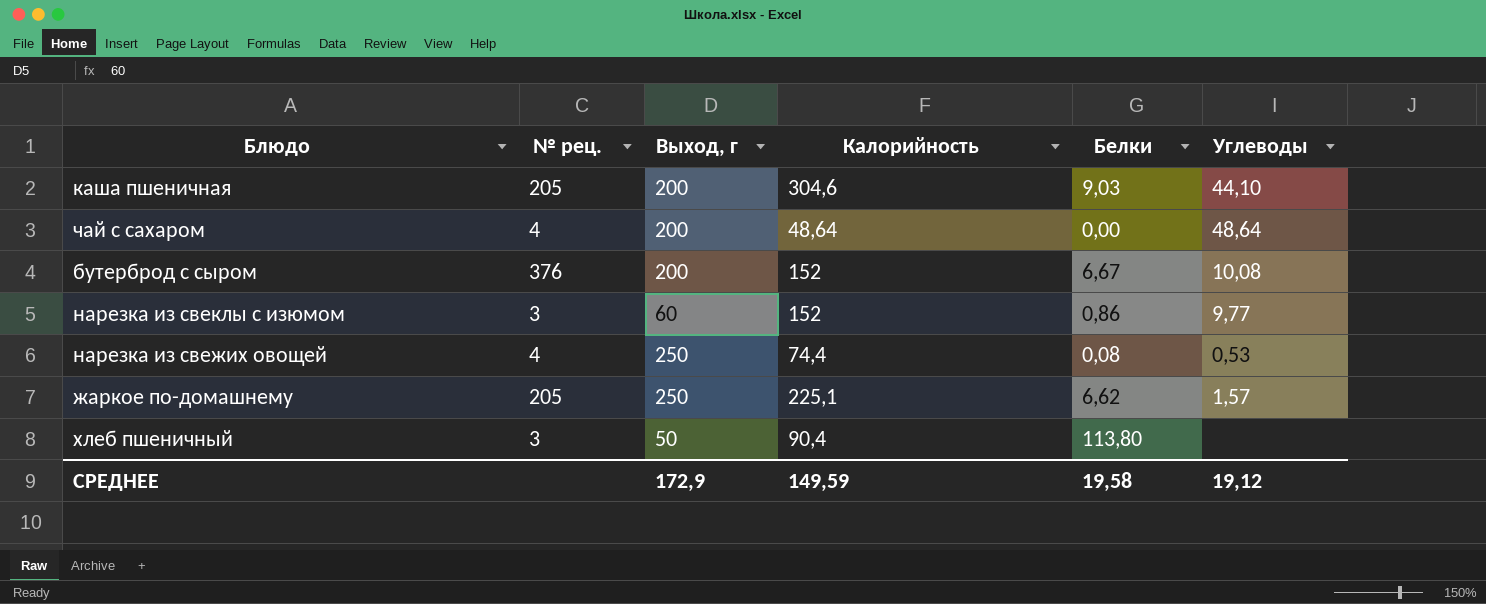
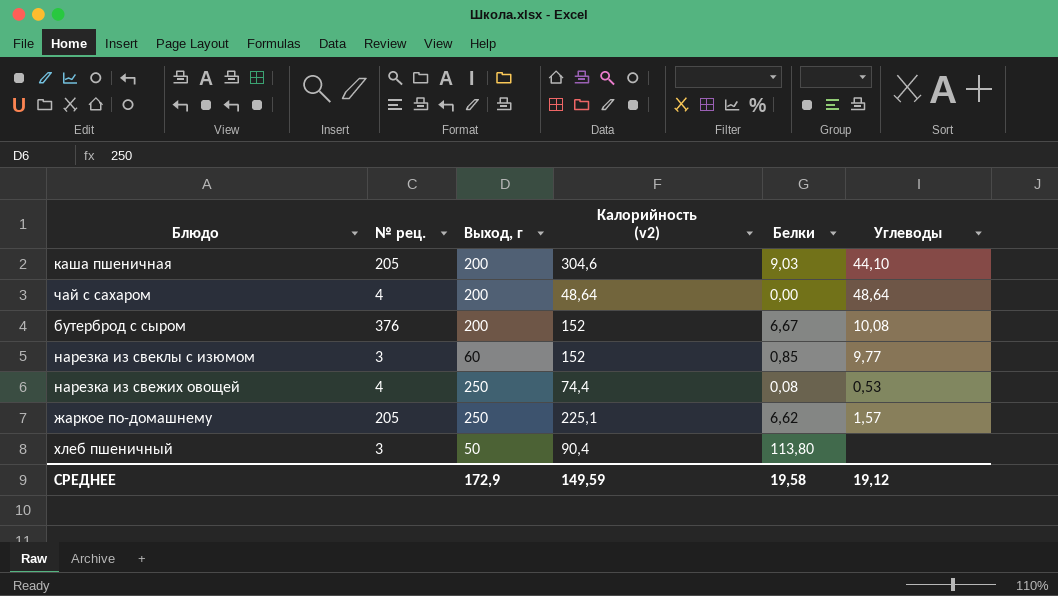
column name: Калорийность -> Калорийность (v2)
нарезка из свеклы с изюмом | Белки: 0,86 -> 0,85

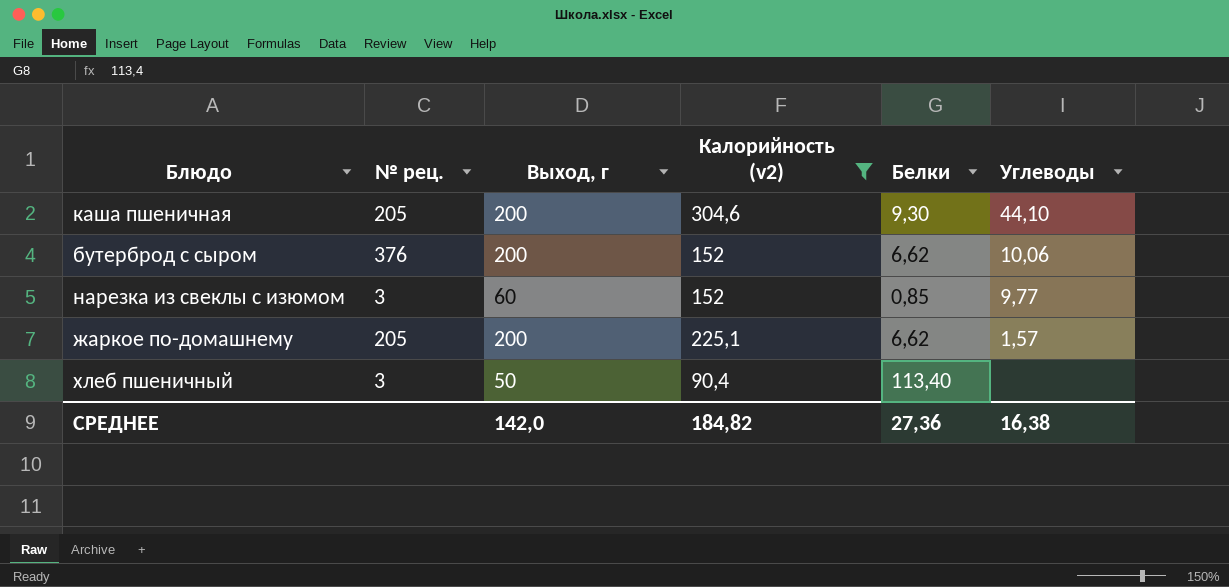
filter: none -> Калорийность (v2) >= 90,4
каша пшеничная | Белки: 9,03 -> 9,30
бутерброд с сыром | Белки: 6,67 -> 6,62
бутерброд с сыром | Углеводы: 10,08 -> 10,06
жаркое по-домашнему | Выход, г: 250 -> 200
хлеб пшеничный | Белки: 113,80 -> 113,40
СРЕДНЕЕ | Выход, г: 172,9 -> 142,0
СРЕДНЕЕ | Калорийность (v2): 149,59 -> 184,82
СРЕДНЕЕ | Белки: 19,58 -> 27,36
СРЕДНЕЕ | Углеводы: 19,12 -> 16,38

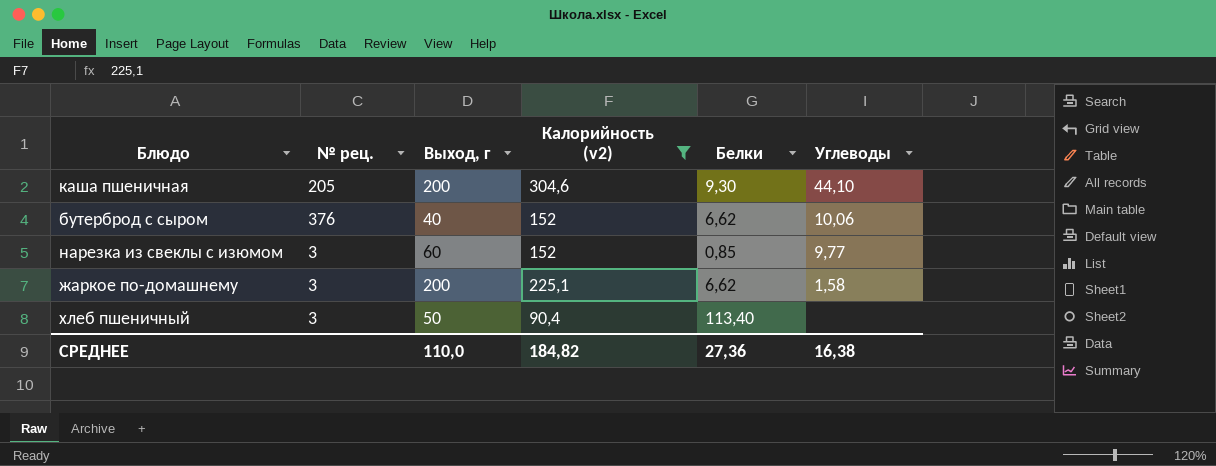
бутерброд с сыром | Выход, г: 200 -> 40
жаркое по-домашнему | № рец.: 205 -> 3
жаркое по-домашнему | Углеводы: 1,57 -> 1,58
СРЕДНЕЕ | Выход, г: 142,0 -> 110,0

